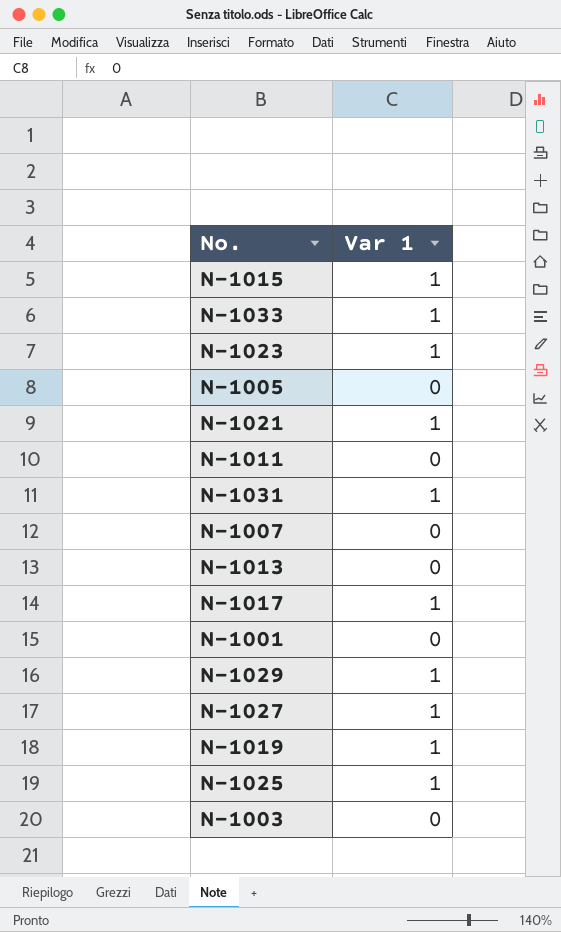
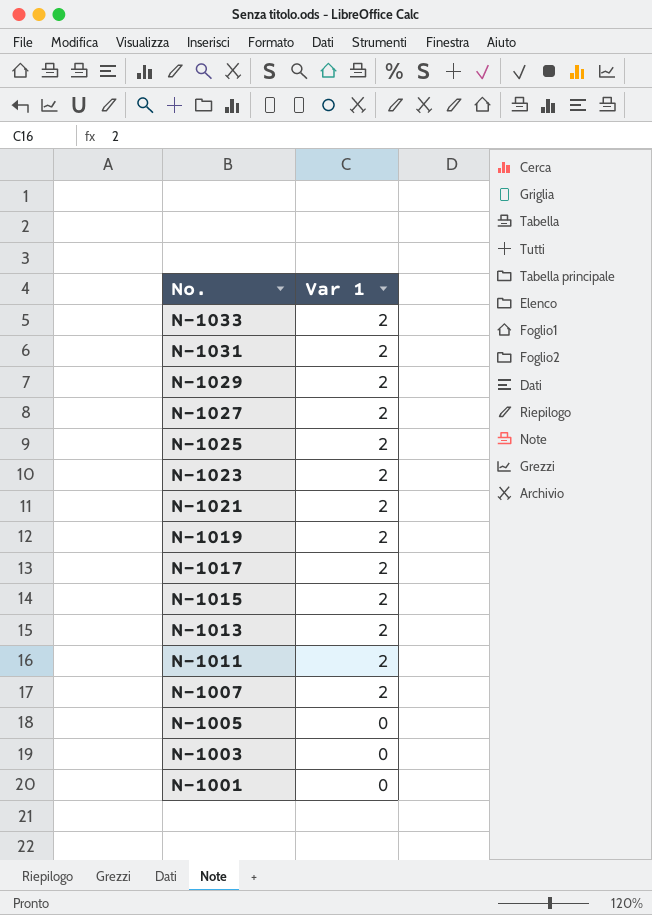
row order: none -> No. descending
N-1033 | Var 1: 1 -> 2
N-1031 | Var 1: 1 -> 2
N-1029 | Var 1: 1 -> 2
N-1027 | Var 1: 1 -> 2
N-1025 | Var 1: 1 -> 2
N-1023 | Var 1: 1 -> 2
N-1021 | Var 1: 1 -> 2
N-1019 | Var 1: 1 -> 2
N-1017 | Var 1: 1 -> 2
N-1015 | Var 1: 1 -> 2
N-1013 | Var 1: 0 -> 2
N-1011 | Var 1: 0 -> 2
N-1007 | Var 1: 0 -> 2

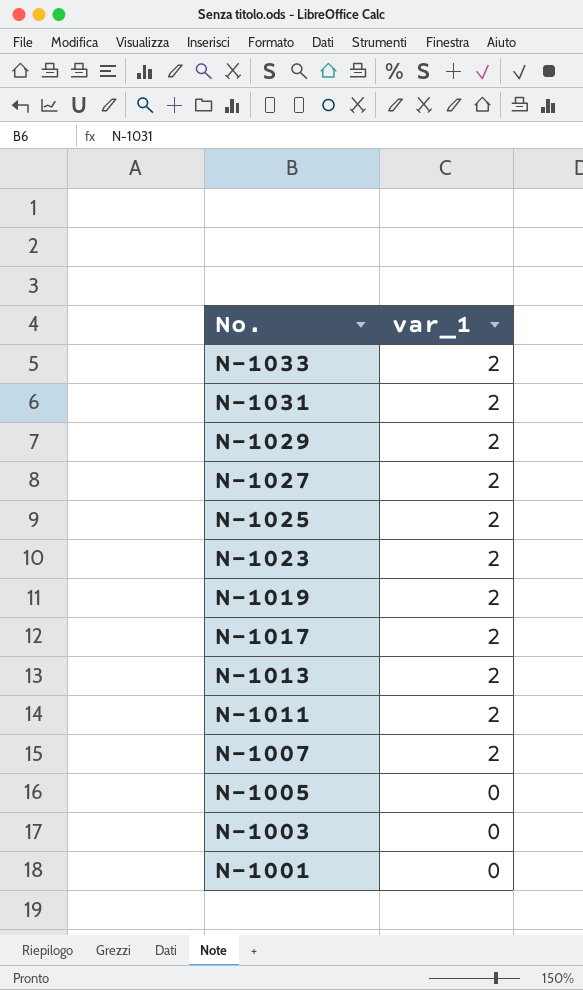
column name: Var 1 -> var_1
row N-1021: 2 -> none
row N-1015: 2 -> none

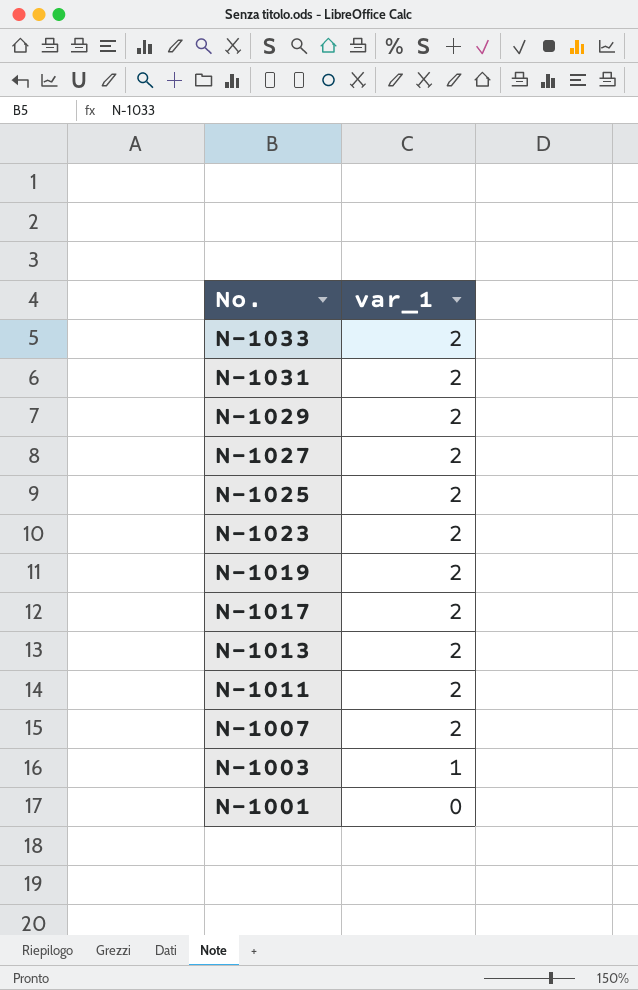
row N-1005: 0 -> none
N-1003 | var_1: 0 -> 1

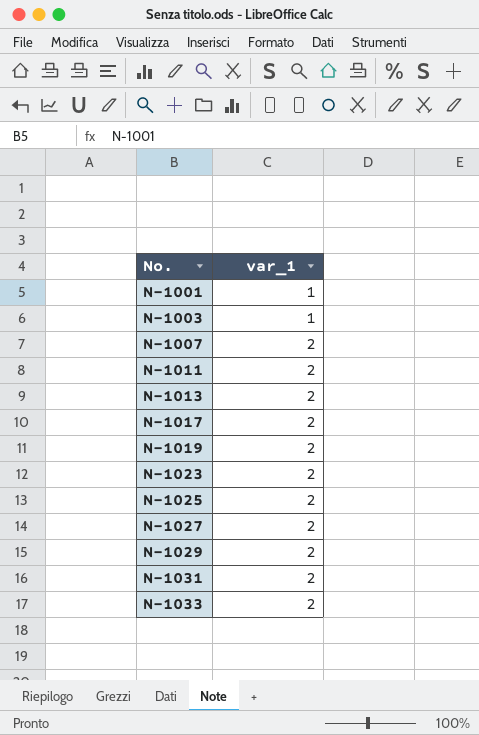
row order: No. descending -> No. ascending
N-1001 | var_1: 0 -> 1

